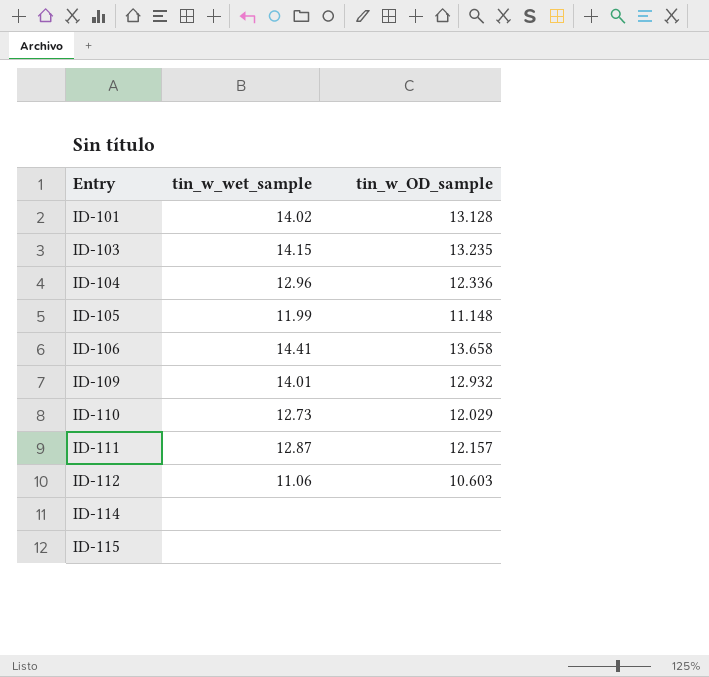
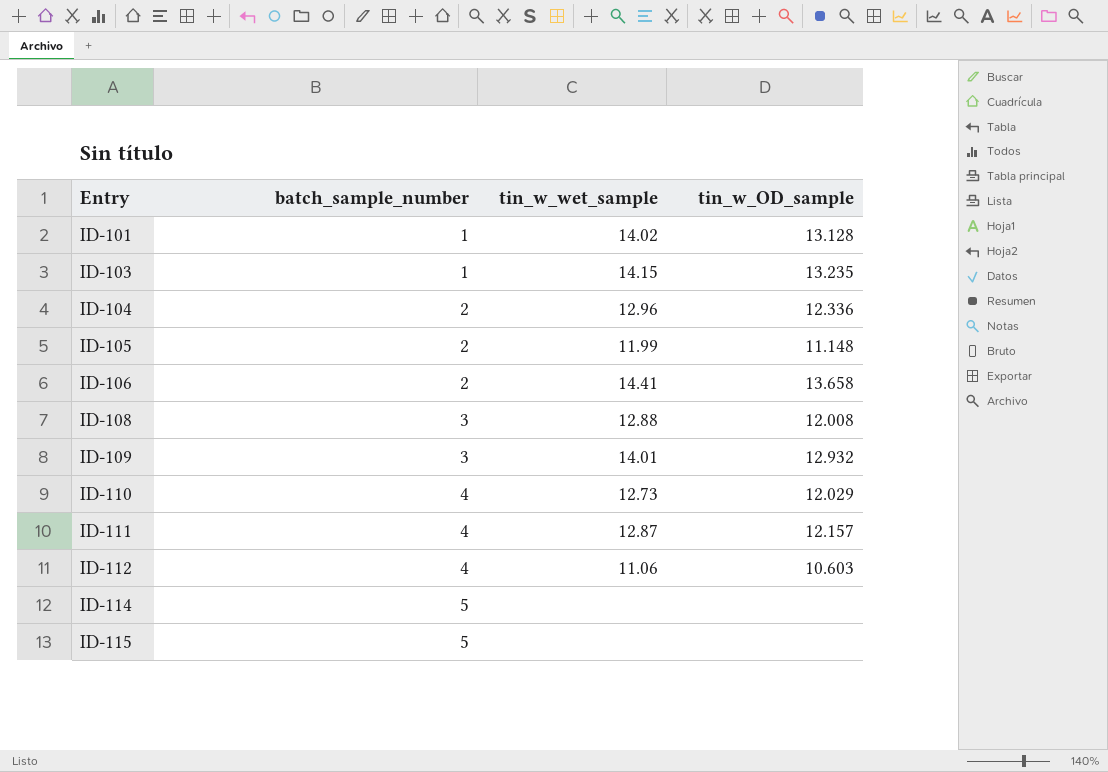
column batch_sample_number | position: none -> 2
row ID-108: none -> 3 | 12.88 | 12.008

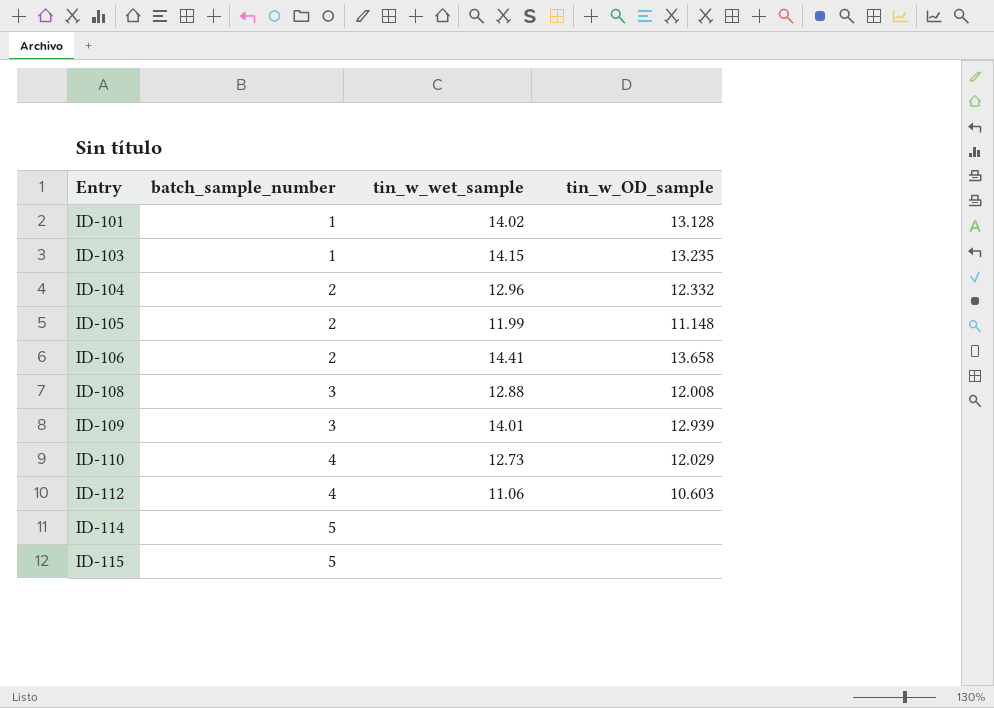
row ID-111: 4 | 12.87 | 12.157 -> none
ID-104 | tin_w_OD_sample: 12.336 -> 12.332
ID-109 | tin_w_OD_sample: 12.932 -> 12.939

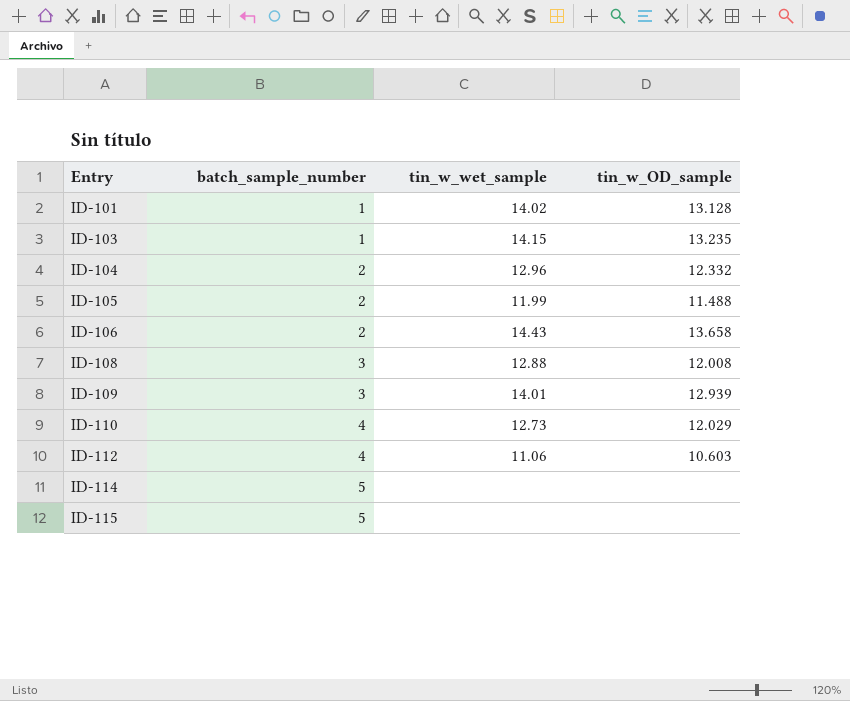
ID-105 | tin_w_OD_sample: 11.148 -> 11.488
ID-106 | tin_w_wet_sample: 14.41 -> 14.43

